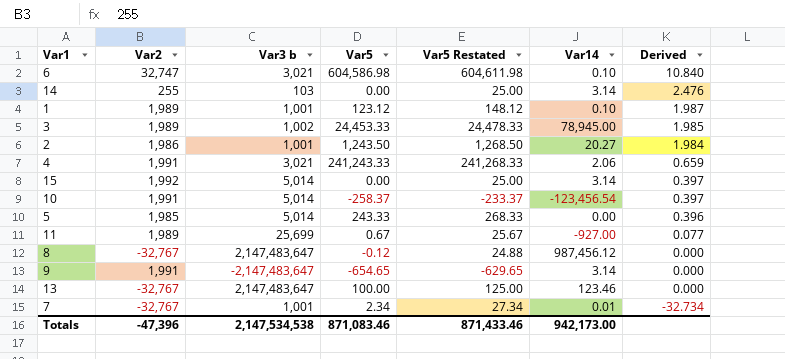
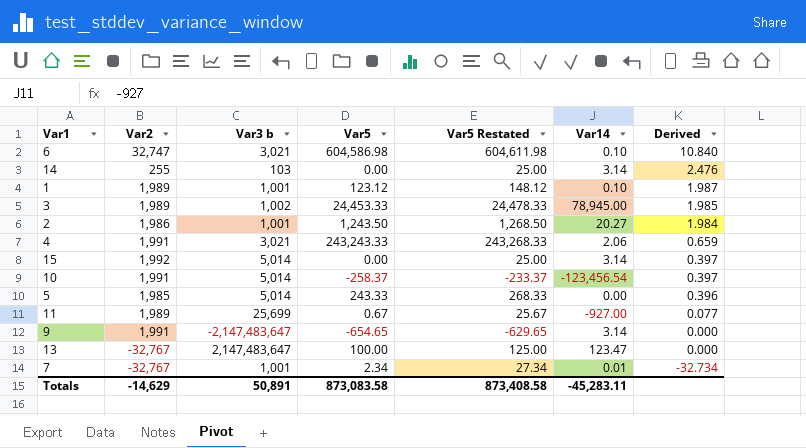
row 8: -32,767 | 2,147,483,647 | -0.12 | 24.88 | 987,456.12 | 0.000 -> none
4 | Var5: 241,243.33 -> 243,243.33
4 | Var5 Restated: 241,268.33 -> 243,268.33
13 | Var14: 123.46 -> 123.47
Totals | Var2: -47,396 -> -14,629
Totals | Var3 b: 2,147,534,538 -> 50,891
Totals | Var5: 871,083.46 -> 873,083.58
Totals | Var5 Restated: 871,433.46 -> 873,408.58
Totals | Var14: 942,173.00 -> -45,283.11

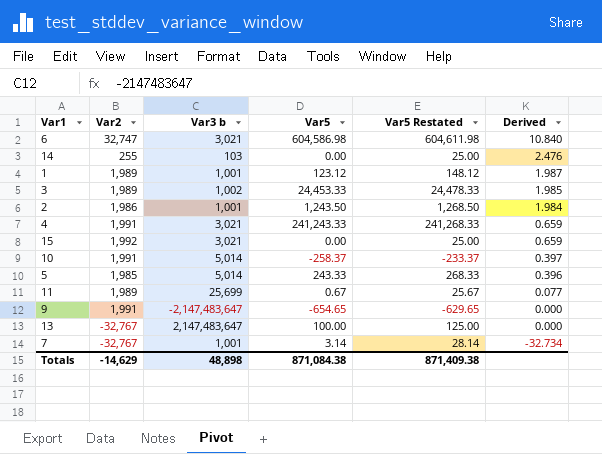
column Var14 | position: 6 -> none
4 | Var5: 243,243.33 -> 241,243.33
4 | Var5 Restated: 243,268.33 -> 241,268.33
15 | Var3 b: 5,014 -> 3,021
15 | Derived: 0.397 -> 0.659
7 | Var5: 2.34 -> 3.14
7 | Var5 Restated: 27.34 -> 28.14
Totals | Var3 b: 50,891 -> 48,898
Totals | Var5: 873,083.58 -> 871,084.38
Totals | Var5 Restated: 873,408.58 -> 871,409.38

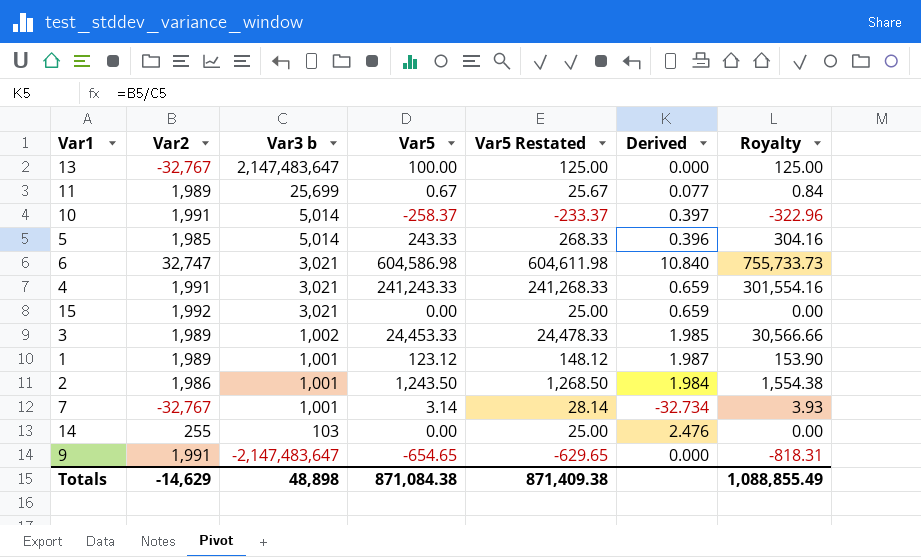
row order: Derived descending -> Var3 b descending
column Royalty | formula: none -> [Var5] * 1.25

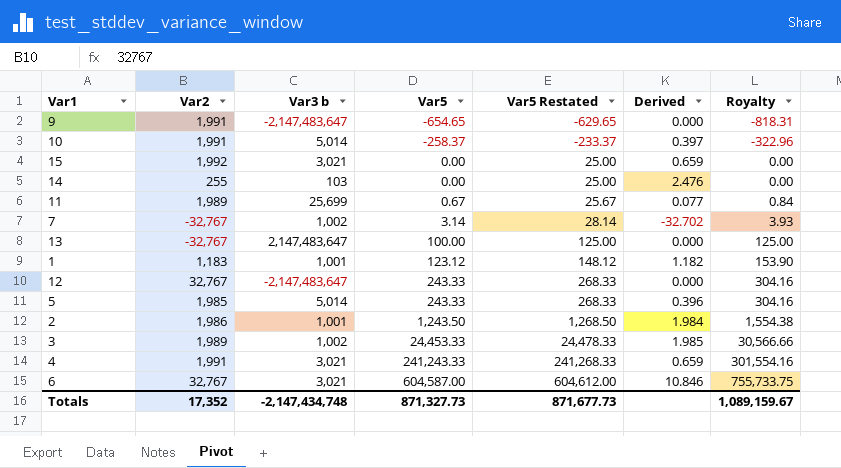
row order: Var3 b descending -> Var5 ascending
7 | Var3 b: 1,001 -> 1,002
7 | Derived: -32.734 -> -32.702
1 | Var2: 1,989 -> 1,183
1 | Derived: 1.987 -> 1.182
row 12: none -> 32,767 | -2,147,483,647 | 243.33 | 268.33 | 0.000 | 304.16
6 | Var2: 32,747 -> 32,767
6 | Var5: 604,586.98 -> 604,587.00
6 | Var5 Restated: 604,611.98 -> 604,612.00
6 | Derived: 10.840 -> 10.846
6 | Royalty: 755,733.73 -> 755,733.75
Totals | Var2: -14,629 -> 17,352
Totals | Var3 b: 48,898 -> -2,147,434,748
Totals | Var5: 871,084.38 -> 871,327.73
Totals | Var5 Restated: 871,409.38 -> 871,677.73
Totals | Royalty: 1,088,855.49 -> 1,089,159.67

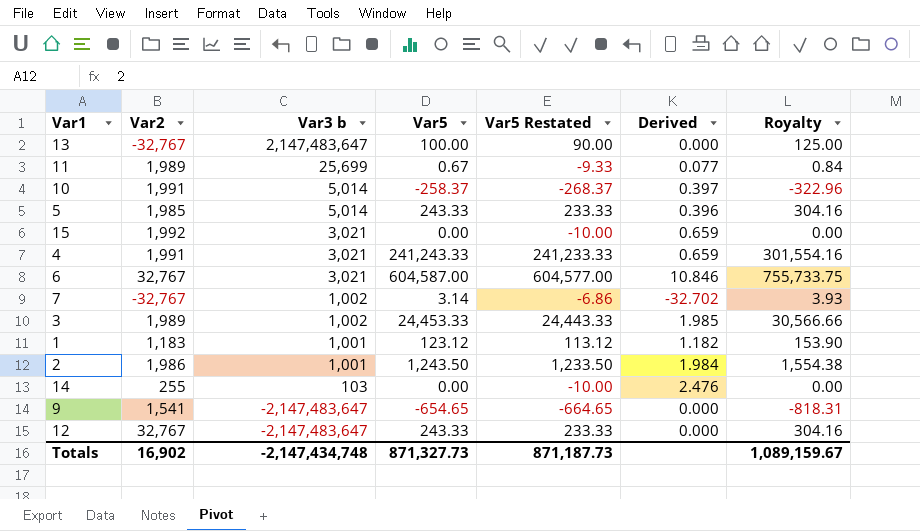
row order: Var5 ascending -> Var3 b descending
column Var5 Restated | formula: [Var5] + 25 -> [Var5] - 10
9 | Var2: 1,991 -> 1,541
Totals | Var2: 17,352 -> 16,902
Totals | Var5 Restated: 871,677.73 -> 871,187.73

